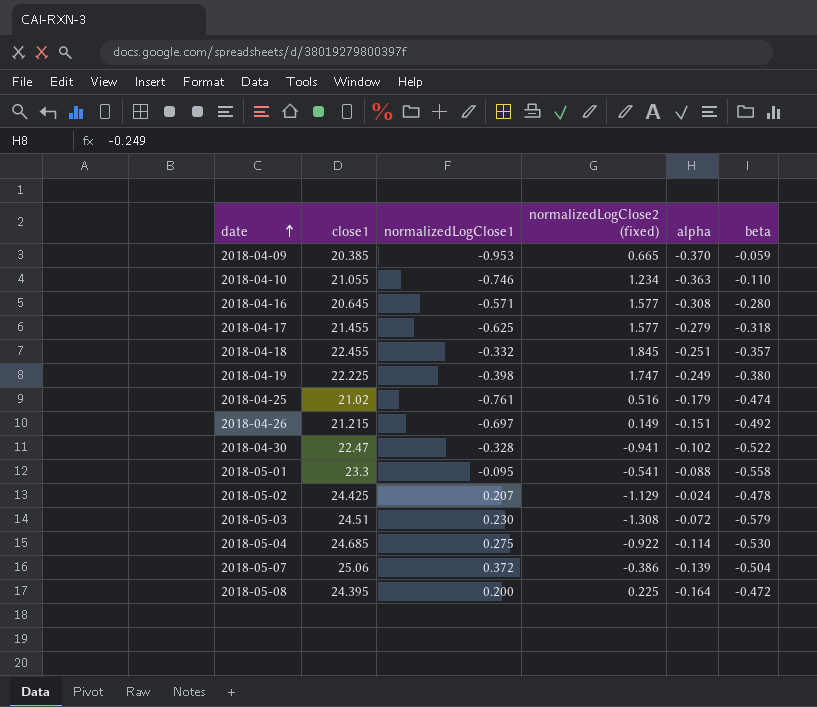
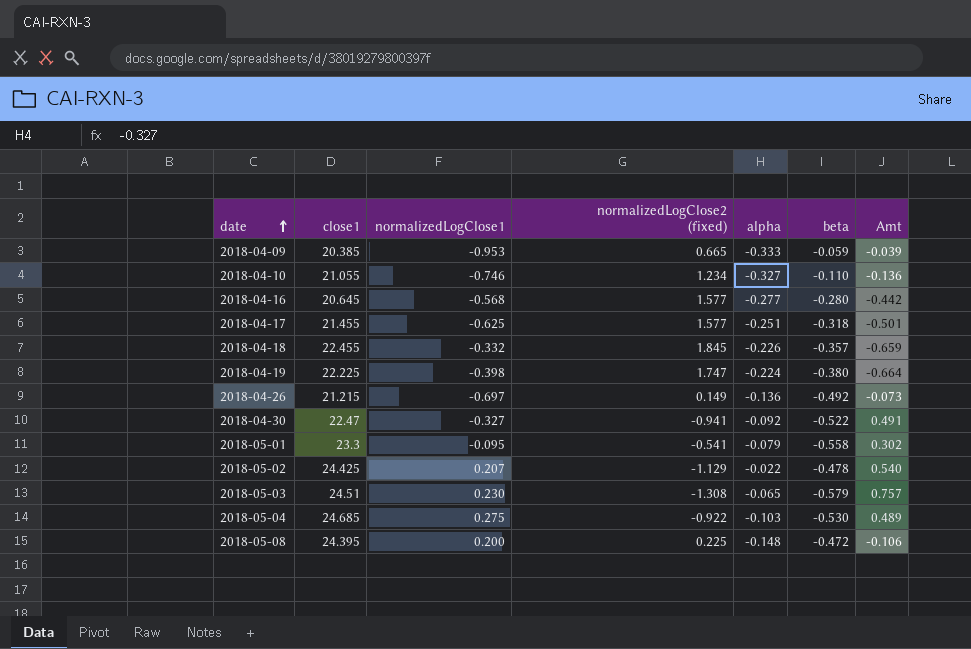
column Amt | formula: none -> [normalizedLogClose2 (fixed)] * [beta]
row 2018-04-25: 21.02 | -0.761 | 0.516 | -0.179 | -0.474 -> none
row 2018-05-07: 25.06 | 0.372 | -0.386 | -0.139 | -0.504 -> none
2018-04-09 | alpha: -0.370 -> -0.333
2018-04-10 | alpha: -0.363 -> -0.327
2018-04-16 | normalizedLogClose1: -0.571 -> -0.568
2018-04-16 | alpha: -0.308 -> -0.277
2018-04-17 | alpha: -0.279 -> -0.251
2018-04-18 | alpha: -0.251 -> -0.226
2018-04-19 | alpha: -0.249 -> -0.224
2018-04-26 | alpha: -0.151 -> -0.136
2018-04-30 | normalizedLogClose1: -0.328 -> -0.327
2018-04-30 | alpha: -0.102 -> -0.092
2018-05-01 | alpha: -0.088 -> -0.079
2018-05-02 | alpha: -0.024 -> -0.022
2018-05-03 | alpha: -0.072 -> -0.065
2018-05-04 | alpha: -0.114 -> -0.103
2018-05-08 | alpha: -0.164 -> -0.148

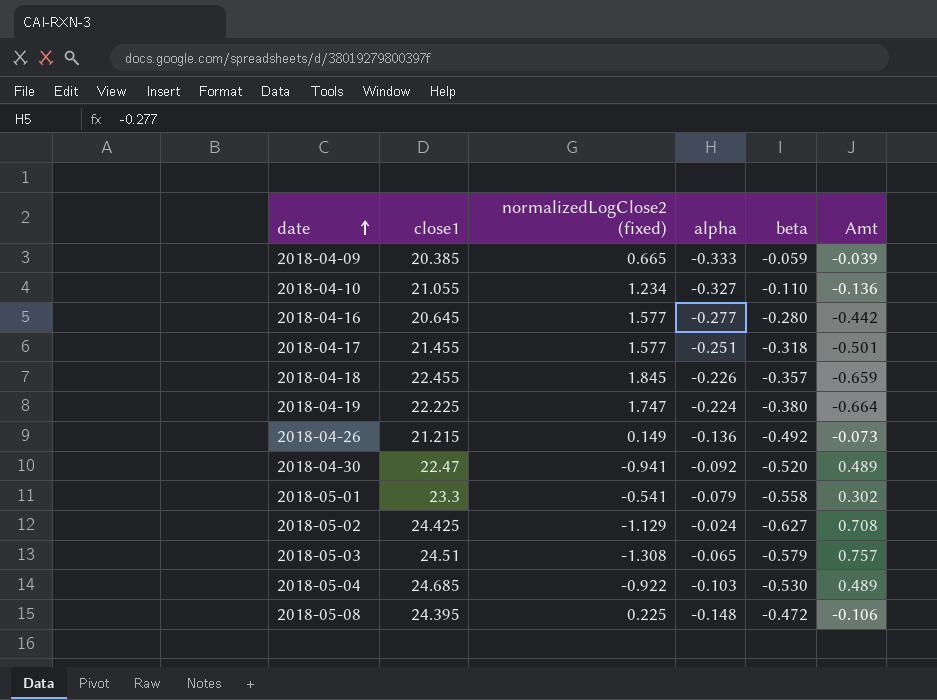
column normalizedLogClose1 | position: 3 -> none
2018-04-30 | beta: -0.522 -> -0.520
2018-04-30 | Amt: 0.491 -> 0.489
2018-05-02 | alpha: -0.022 -> -0.024
2018-05-02 | beta: -0.478 -> -0.627
2018-05-02 | Amt: 0.540 -> 0.708

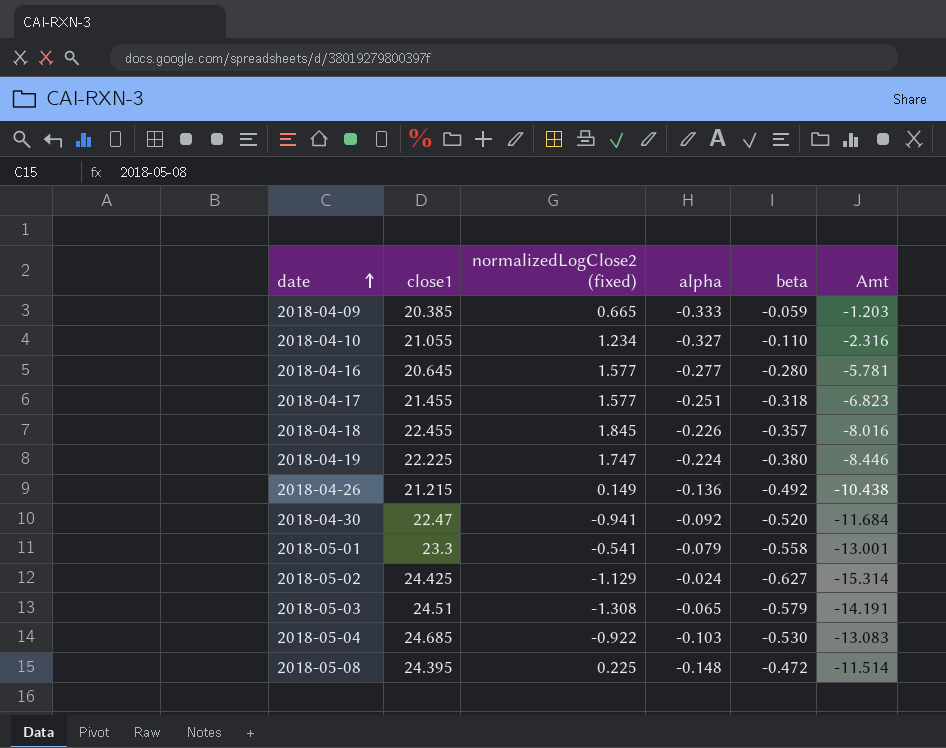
column Amt | formula: [normalizedLogClose2 (fixed)] * [beta] -> [close1] * [beta]

